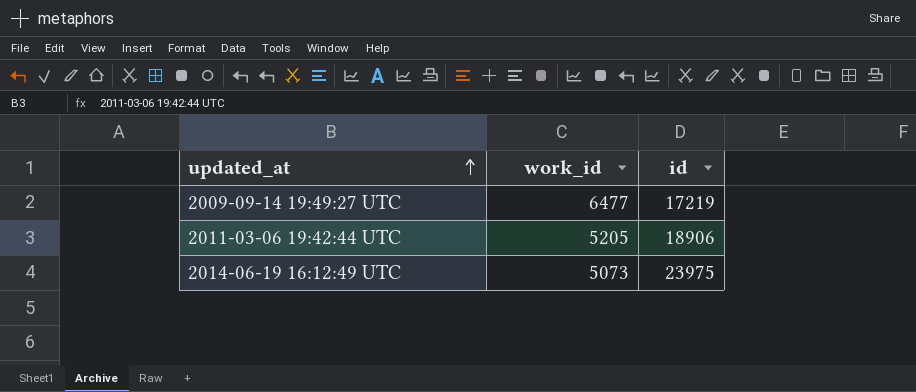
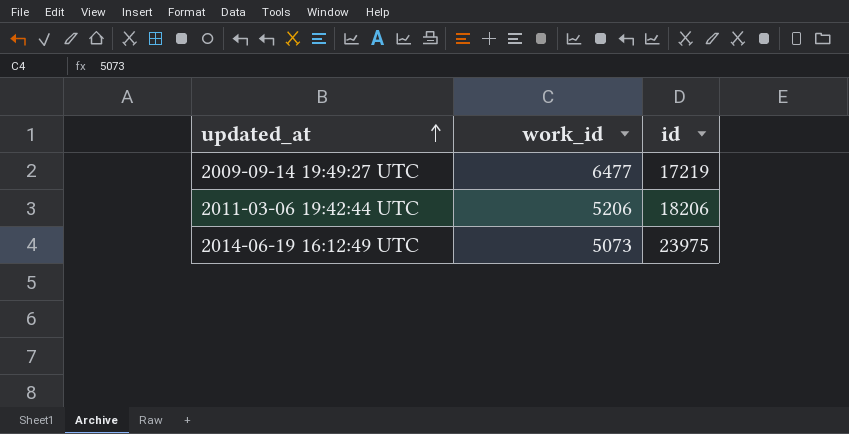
2011-03-06 19:42:44 UTC | work_id: 5205 -> 5206
2011-03-06 19:42:44 UTC | id: 18906 -> 18206

